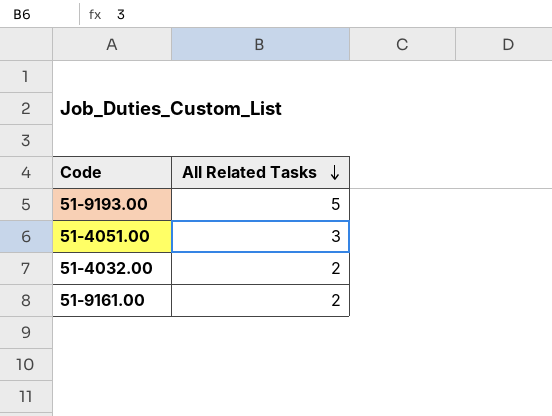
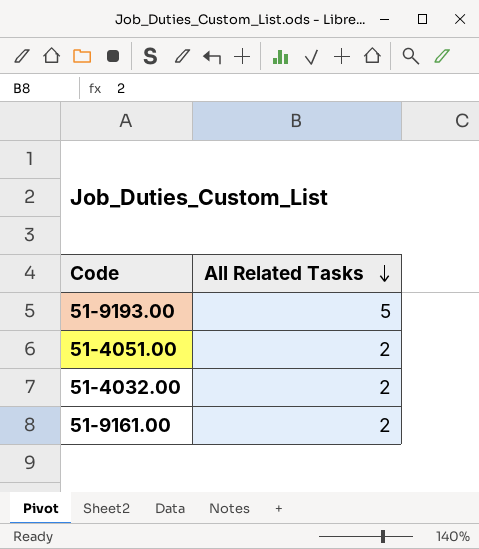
51-4051.00 | All Related Tasks: 3 -> 2

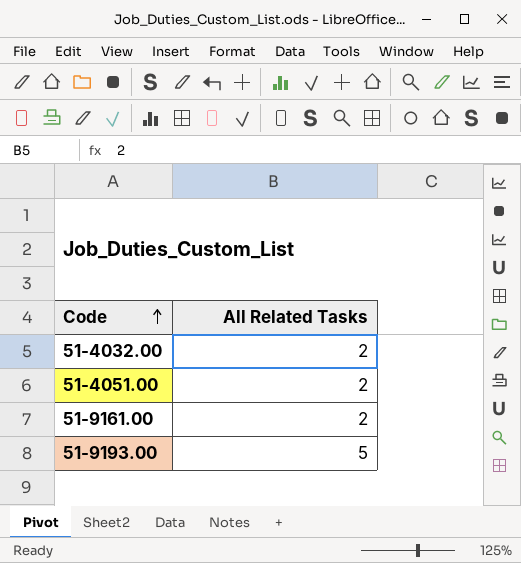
row order: All Related Tasks descending -> Code ascending

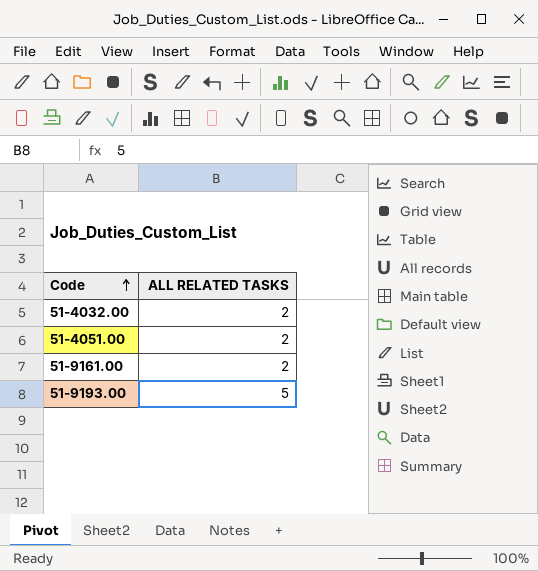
column name: All Related Tasks -> ALL RELATED TASKS

